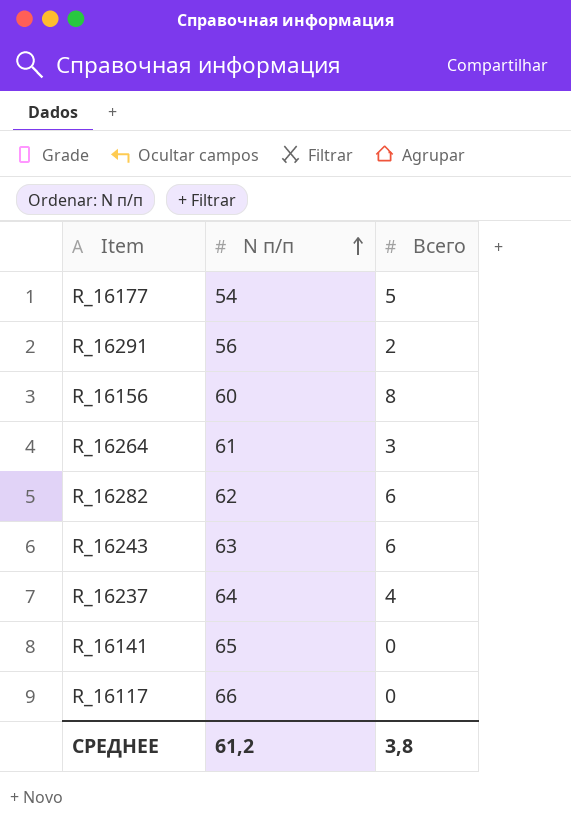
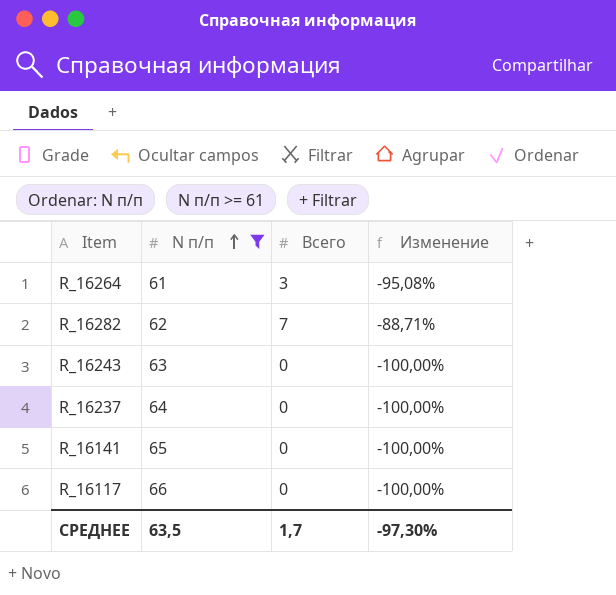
filter: none -> N п/п >= 61
column Изменение | formula: none -> ([Всего] - [N п/п]) / [N п/п]
R_16282 | Всего: 6 -> 7
R_16243 | Всего: 6 -> 0
R_16237 | Всего: 4 -> 0
СРЕДНЕЕ | N п/п: 61,2 -> 63,5
СРЕДНЕЕ | Всего: 3,8 -> 1,7

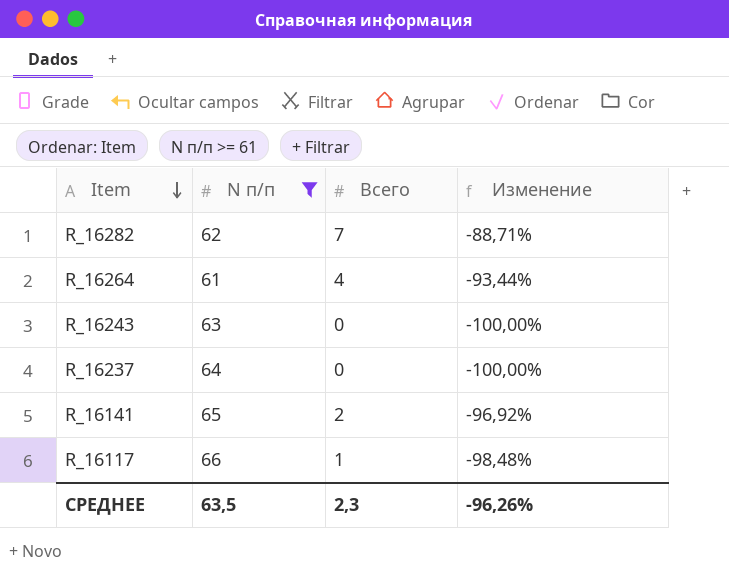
row order: N п/п ascending -> Item descending
R_16264 | Всего: 3 -> 4
R_16264 | Изменение: -95,08% -> -93,44%
R_16141 | Всего: 0 -> 2
R_16141 | Изменение: -100,00% -> -96,92%
R_16117 | Всего: 0 -> 1
R_16117 | Изменение: -100,00% -> -98,48%
СРЕДНЕЕ | Всего: 1,7 -> 2,3
СРЕДНЕЕ | Изменение: -97,30% -> -96,26%

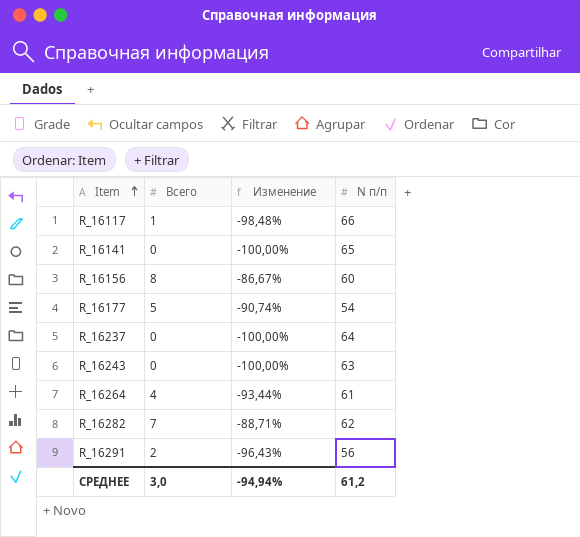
filter: N п/п >= 61 -> none
row order: Item descending -> Item ascending
column N п/п | position: 2 -> 4
R_16141 | Всего: 2 -> 0
R_16141 | Изменение: -96,92% -> -100,00%
СРЕДНЕЕ | Всего: 2,3 -> 3,0
СРЕДНЕЕ | Изменение: -96,26% -> -94,94%
СРЕДНЕЕ | N п/п: 63,5 -> 61,2

